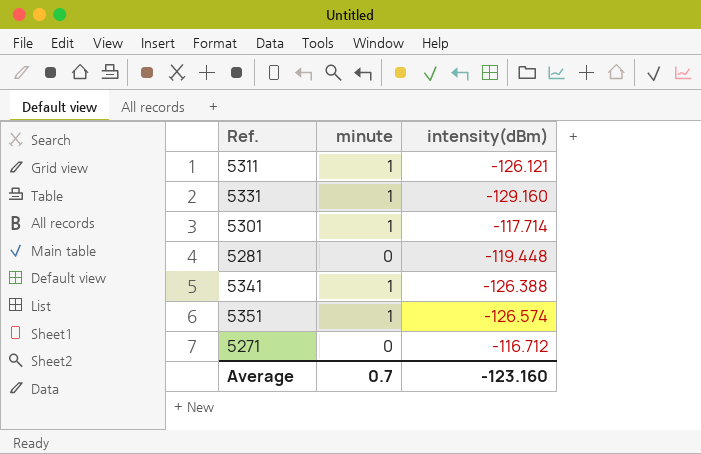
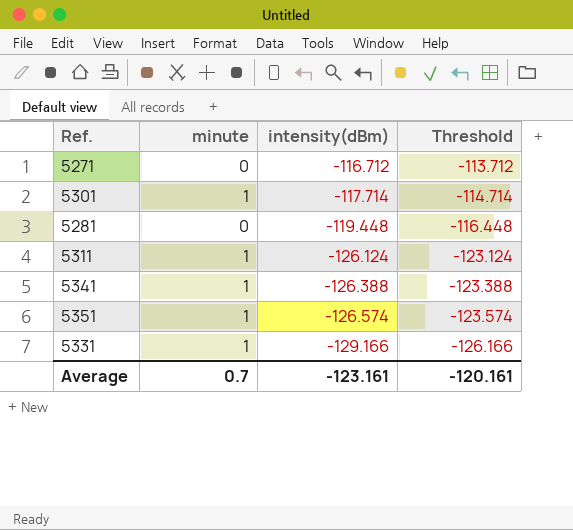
row order: none -> intensity(dBm) descending
column Threshold | formula: none -> [intensity(dBm)] + 3
5311 | intensity(dBm): -126.121 -> -126.124
5331 | intensity(dBm): -129.160 -> -129.166
Average | intensity(dBm): -123.160 -> -123.161

